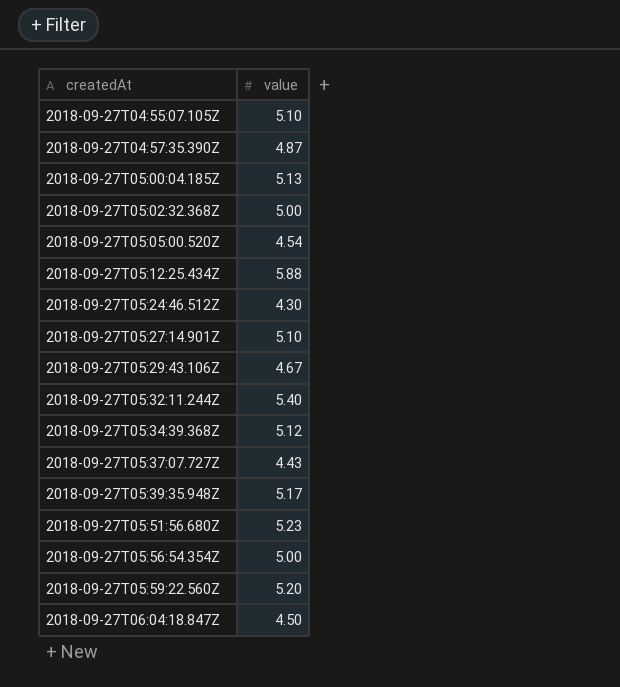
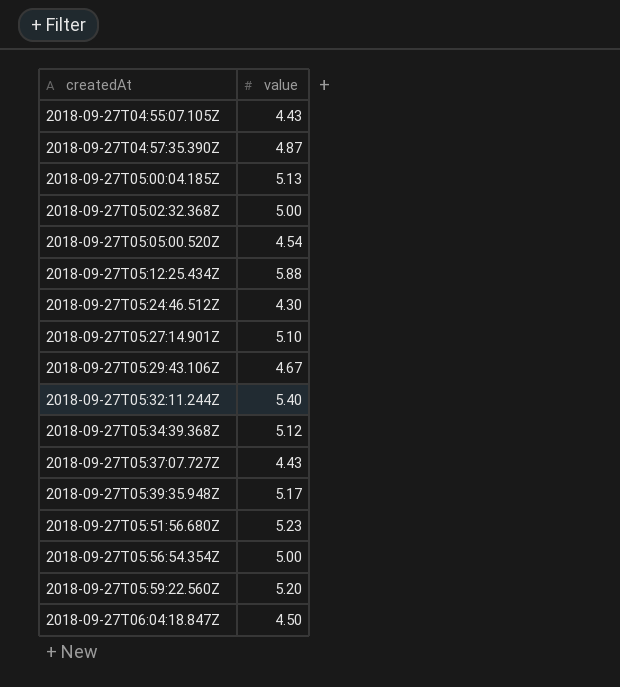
2018-09-27T04:55:07.105Z | value: 5.10 -> 4.43

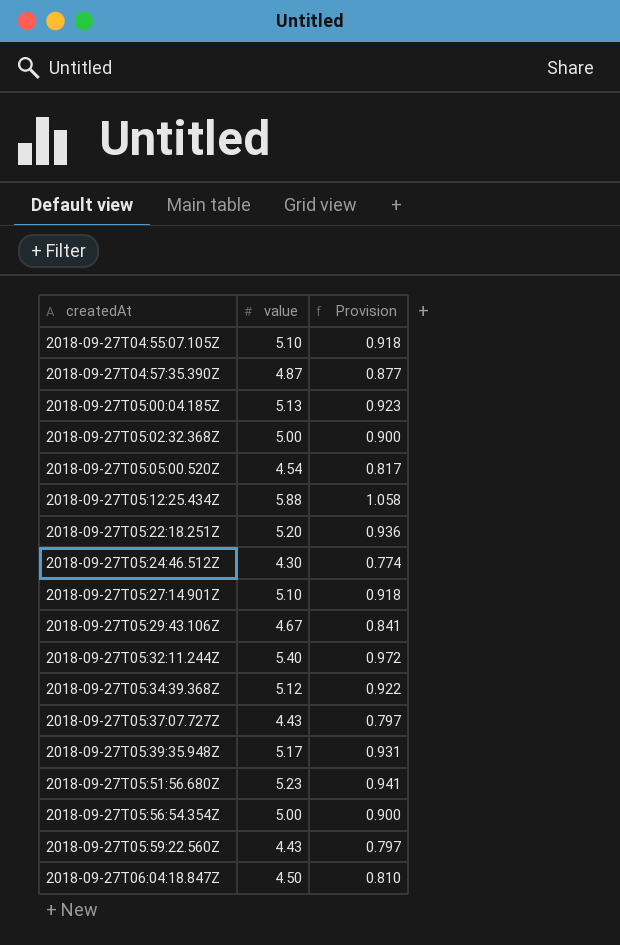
column Provision | formula: none -> [value] * 0.18
2018-09-27T04:55:07.105Z | value: 4.43 -> 5.10
row 2018-09-27T05:22:18.251Z: none -> 5.20 | 0.936
2018-09-27T05:59:22.560Z | value: 5.20 -> 4.43

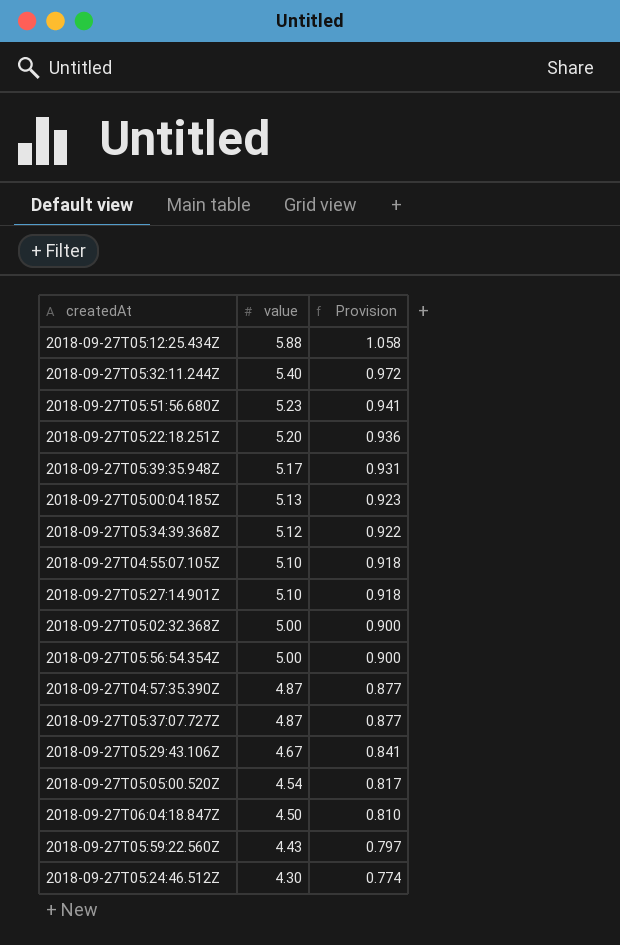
row order: createdAt ascending -> value descending
2018-09-27T05:37:07.727Z | value: 4.43 -> 4.87
2018-09-27T05:37:07.727Z | Provision: 0.797 -> 0.877

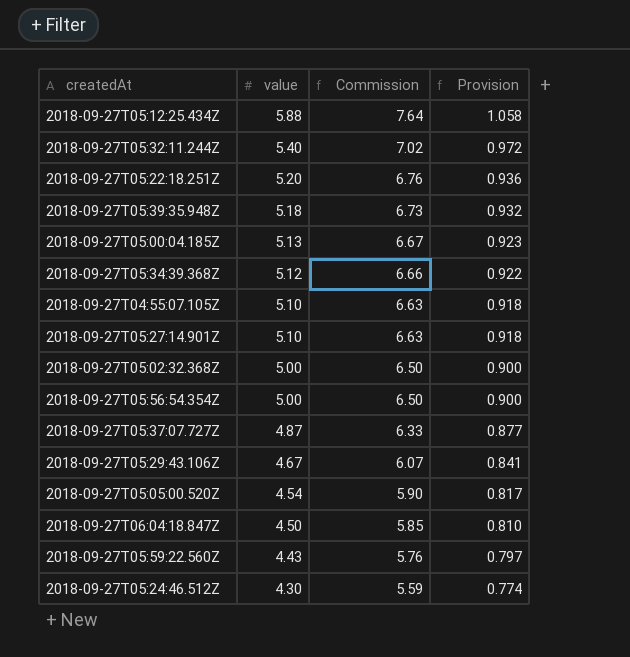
column Commission | formula: none -> [value] * 1.3
row 2018-09-27T05:51:56.680Z: 5.23 | 0.941 -> none
row 2018-09-27T04:57:35.390Z: 4.87 | 0.877 -> none
2018-09-27T05:39:35.948Z | value: 5.17 -> 5.18
2018-09-27T05:39:35.948Z | Provision: 0.931 -> 0.932

